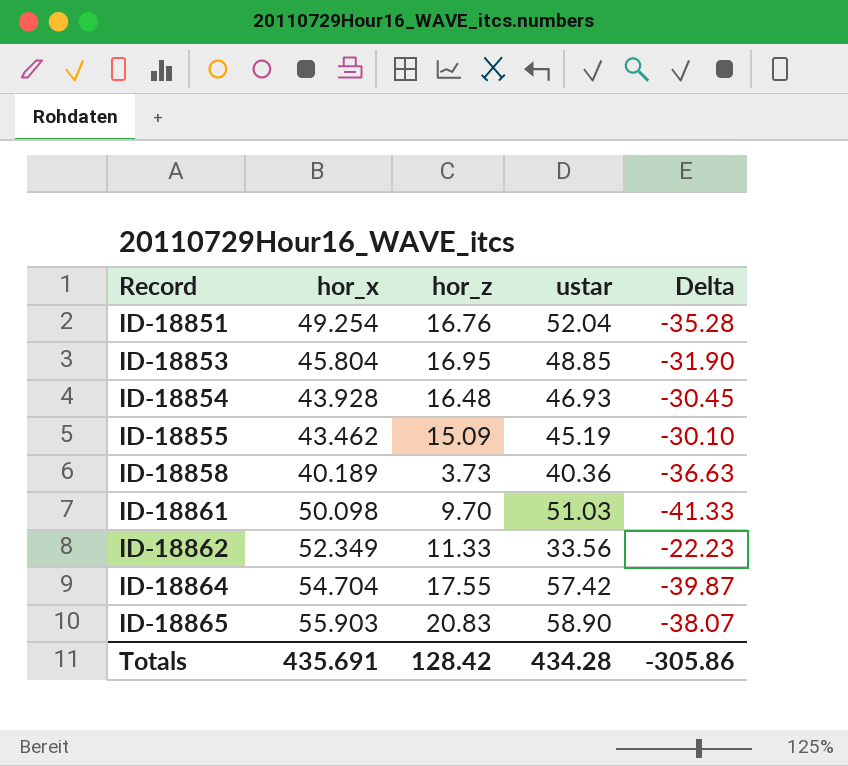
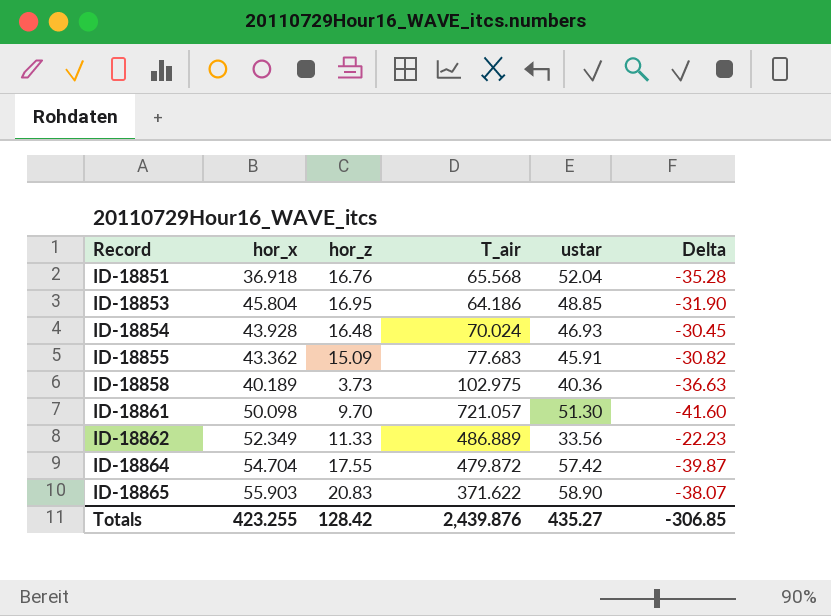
column T_air | position: none -> 4
ID-18851 | hor_x: 49.254 -> 36.918
ID-18855 | hor_x: 43.462 -> 43.362
ID-18855 | ustar: 45.19 -> 45.91
ID-18855 | Delta: -30.10 -> -30.82
ID-18861 | ustar: 51.03 -> 51.30
ID-18861 | Delta: -41.33 -> -41.60
Totals | hor_x: 435.691 -> 423.255
Totals | ustar: 434.28 -> 435.27
Totals | Delta: -305.86 -> -306.85

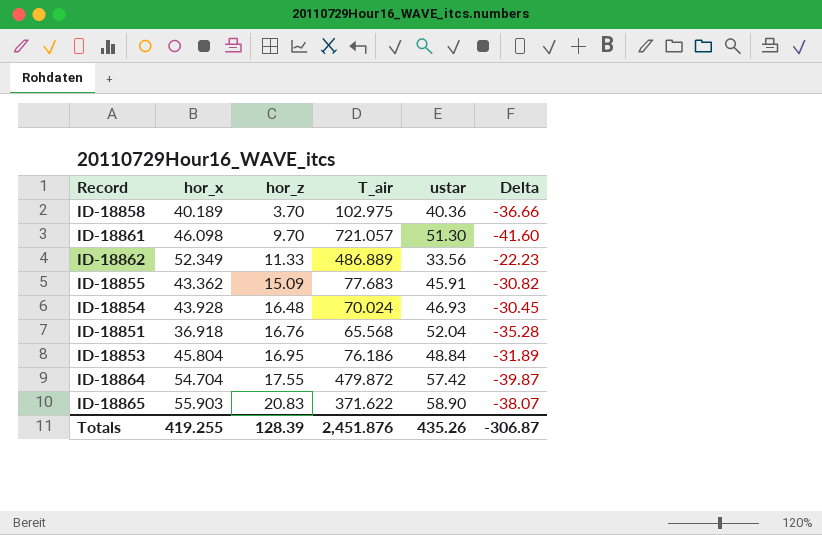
row order: Record ascending -> hor_z ascending
ID-18858 | hor_z: 3.73 -> 3.70
ID-18858 | Delta: -36.63 -> -36.66
ID-18861 | hor_x: 50.098 -> 46.098
ID-18853 | T_air: 64.186 -> 76.186
ID-18853 | ustar: 48.85 -> 48.84
ID-18853 | Delta: -31.90 -> -31.89
Totals | hor_x: 423.255 -> 419.255
Totals | hor_z: 128.42 -> 128.39
Totals | T_air: 2,439.876 -> 2,451.876
Totals | ustar: 435.27 -> 435.26
Totals | Delta: -306.85 -> -306.87

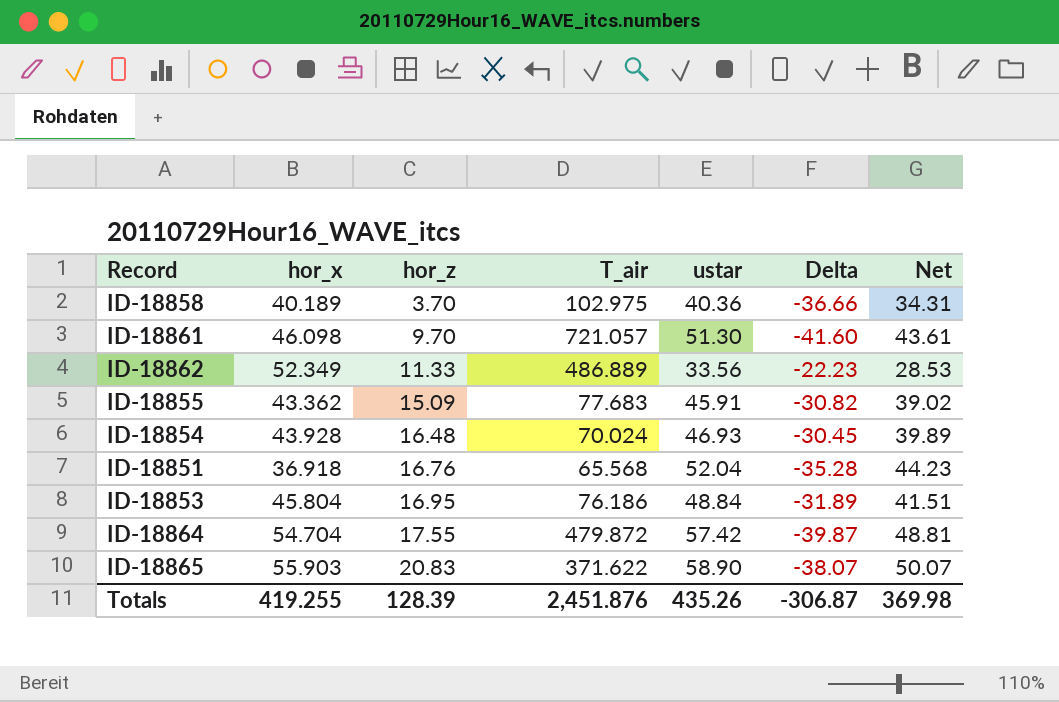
column Net | formula: none -> [ustar] * 0.85

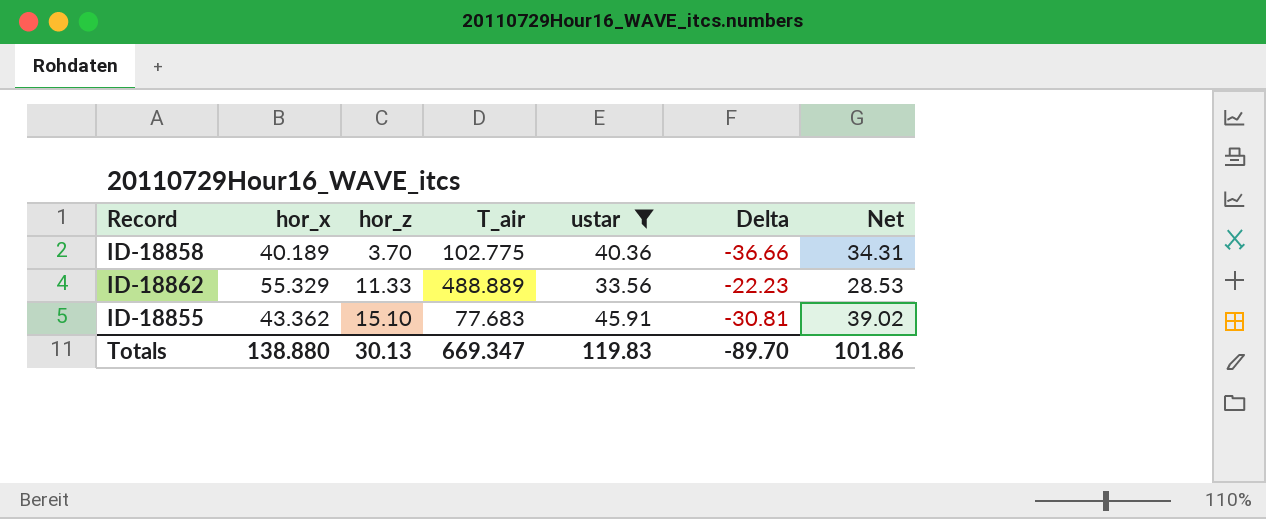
filter: none -> ustar <= 45.91
ID-18858 | T_air: 102.975 -> 102.775
ID-18862 | hor_x: 52.349 -> 55.329
ID-18862 | T_air: 486.889 -> 488.889
ID-18855 | hor_z: 15.09 -> 15.10
ID-18855 | Delta: -30.82 -> -30.81
Totals | hor_x: 419.255 -> 138.880
Totals | hor_z: 128.39 -> 30.13
Totals | T_air: 2,451.876 -> 669.347
Totals | ustar: 435.26 -> 119.83
Totals | Delta: -306.87 -> -89.70
Totals | Net: 369.98 -> 101.86

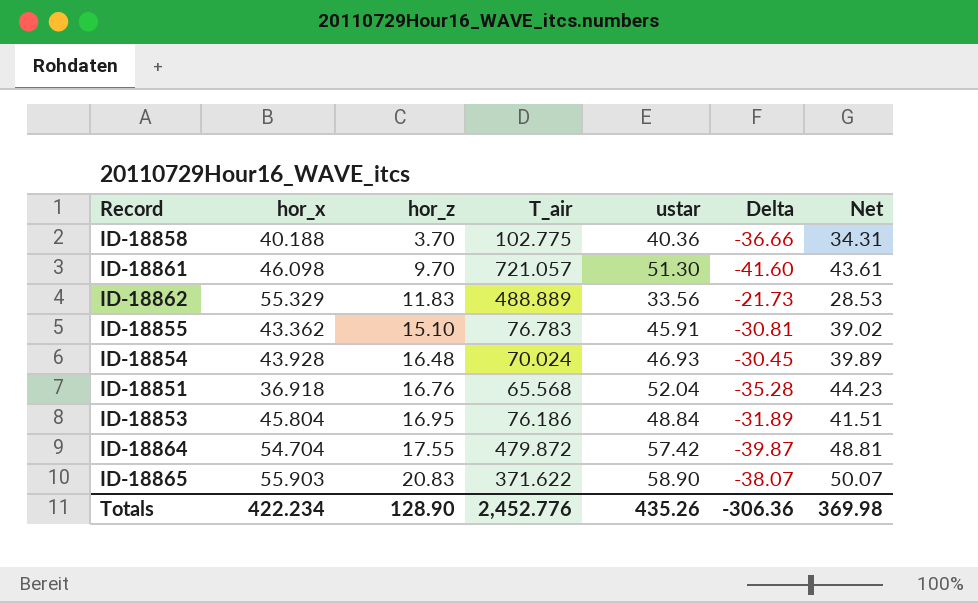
filter: ustar <= 45.91 -> none
ID-18858 | hor_x: 40.189 -> 40.188
ID-18862 | hor_z: 11.33 -> 11.83
ID-18862 | Delta: -22.23 -> -21.73
ID-18855 | T_air: 77.683 -> 76.783
Totals | hor_x: 138.880 -> 422.234
Totals | hor_z: 30.13 -> 128.90
Totals | T_air: 669.347 -> 2,452.776
Totals | ustar: 119.83 -> 435.26
Totals | Delta: -89.70 -> -306.36
Totals | Net: 101.86 -> 369.98

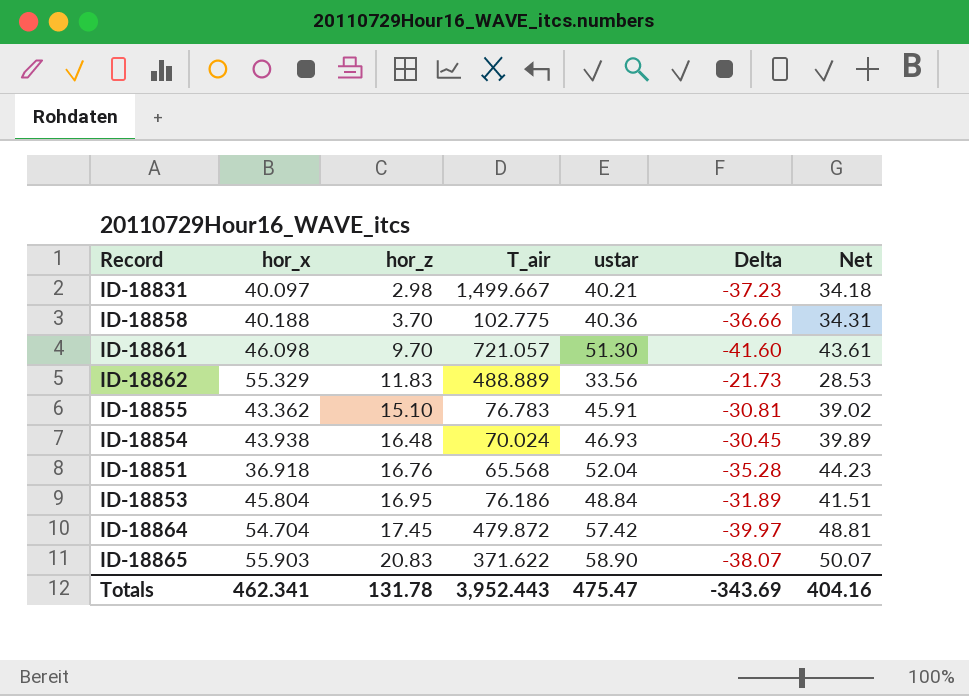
row ID-18831: none -> 40.097 | 2.98 | 1,499.667 | 40.21 | -37.23 | 34.18
ID-18854 | hor_x: 43.928 -> 43.938
ID-18864 | hor_z: 17.55 -> 17.45
ID-18864 | Delta: -39.87 -> -39.97
Totals | hor_x: 422.234 -> 462.341
Totals | hor_z: 128.90 -> 131.78
Totals | T_air: 2,452.776 -> 3,952.443
Totals | ustar: 435.26 -> 475.47
Totals | Delta: -306.36 -> -343.69
Totals | Net: 369.98 -> 404.16

